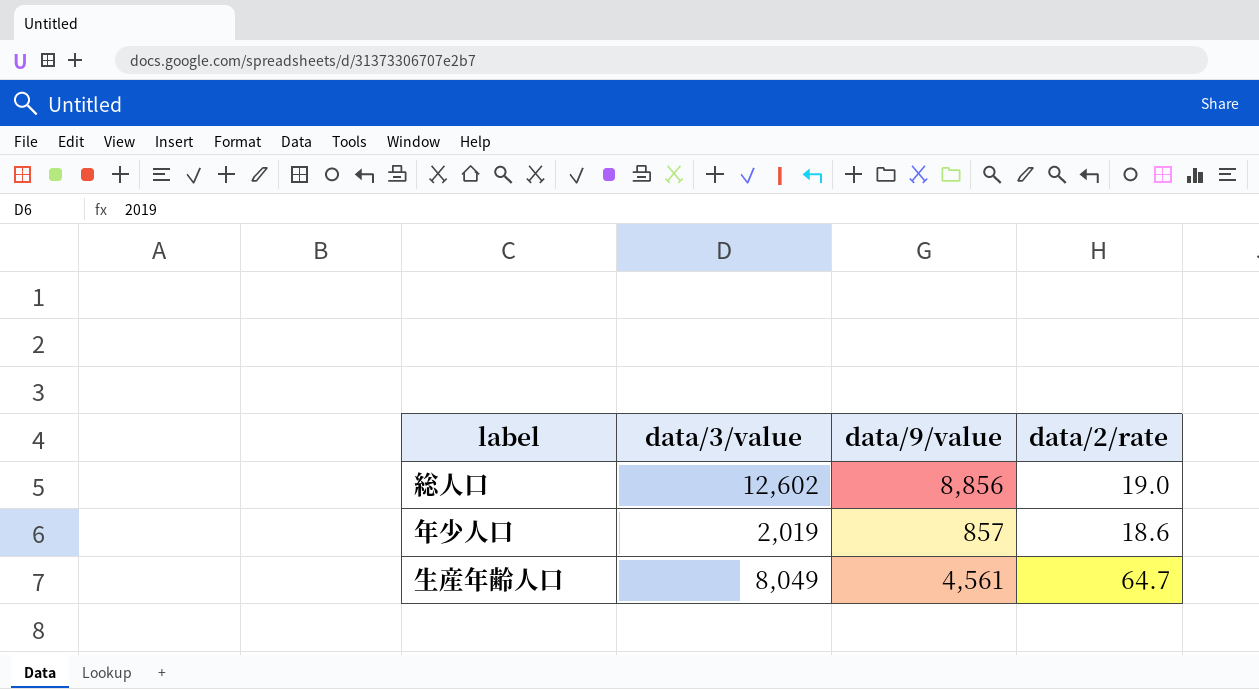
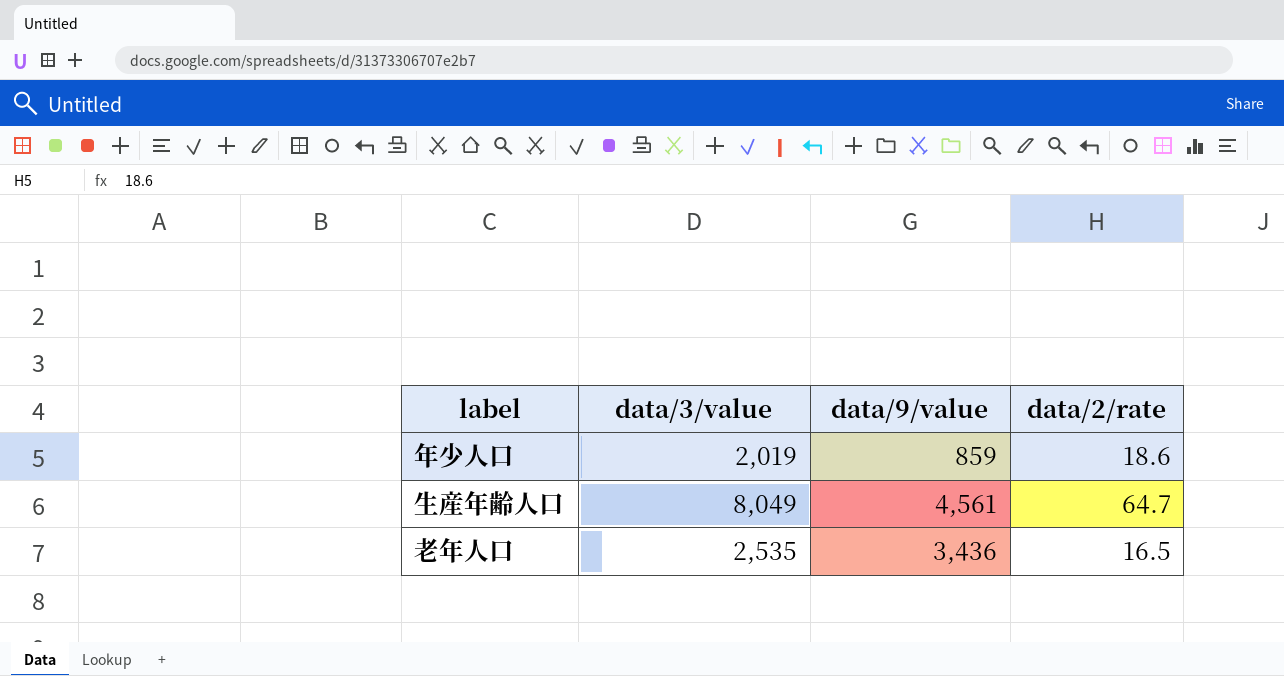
row 総人口: 12,602 | 8,856 | 19.0 -> none
年少人口 | data/9/value: 857 -> 859
row 老年人口: none -> 2,535 | 3,436 | 16.5

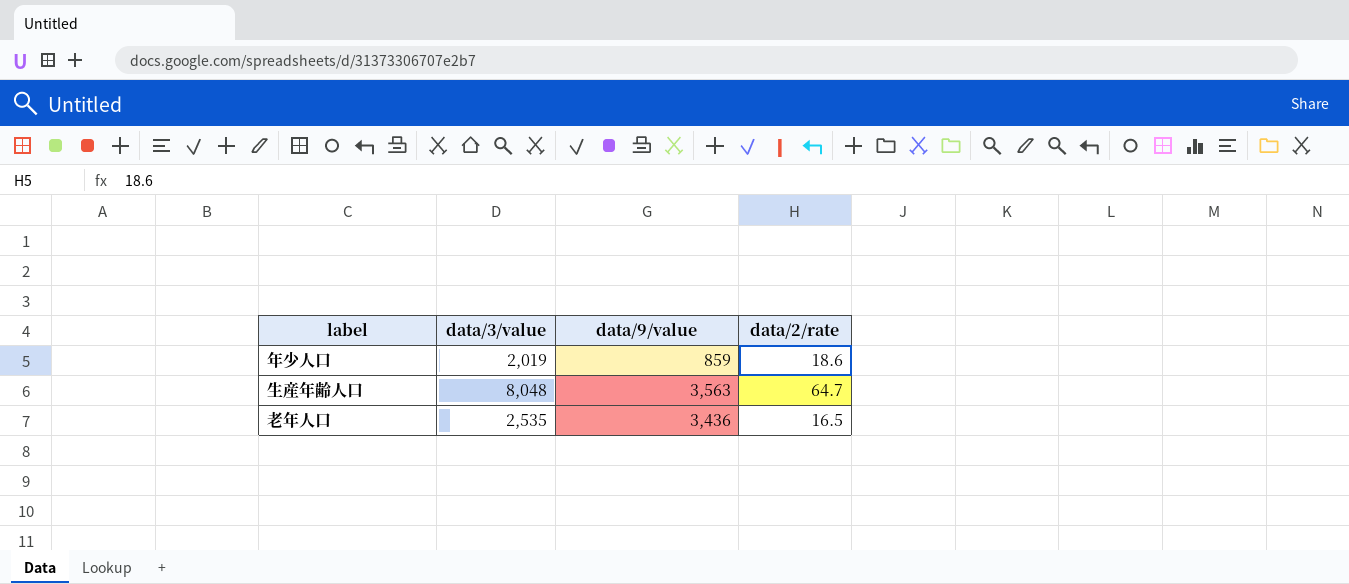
生産年齢人口 | data/3/value: 8,049 -> 8,048
生産年齢人口 | data/9/value: 4,561 -> 3,563

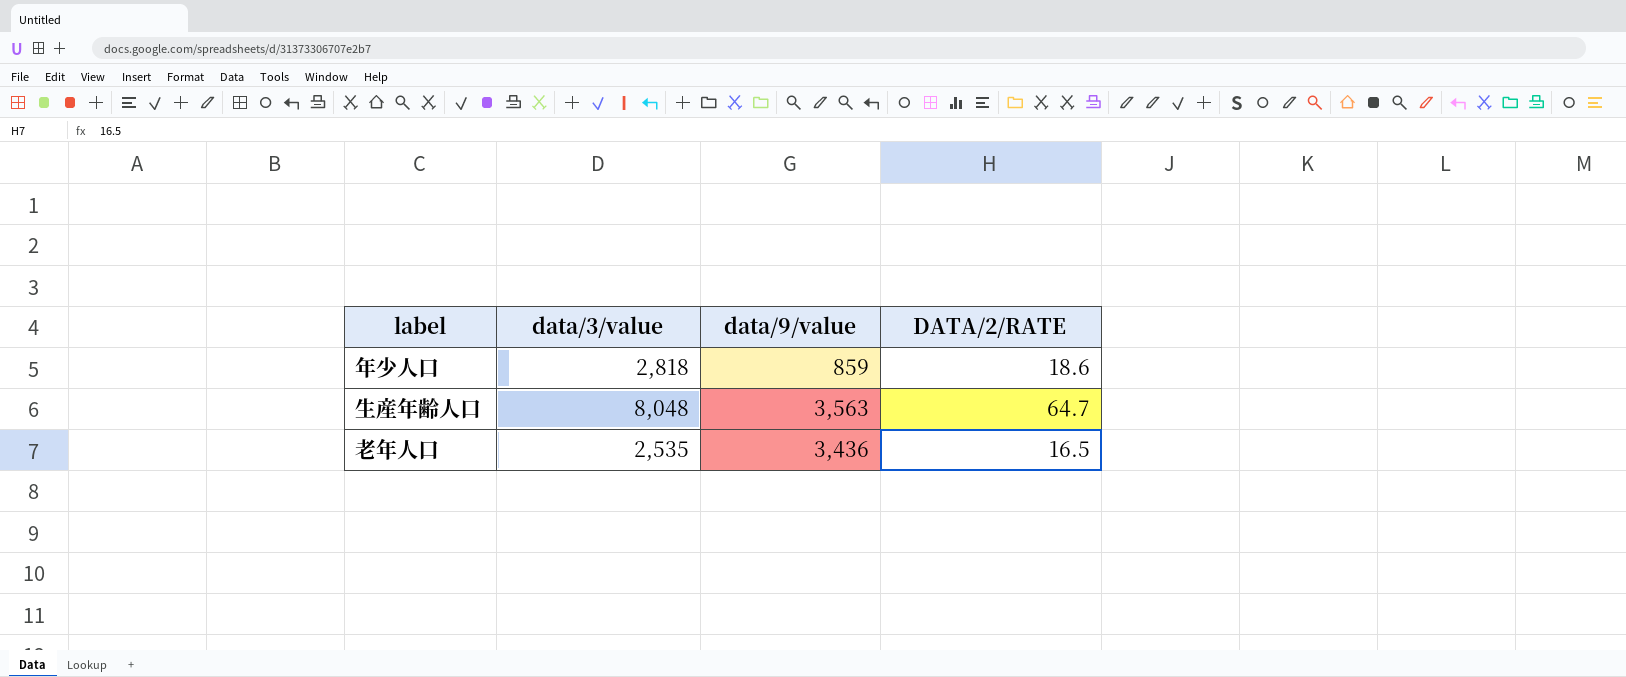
column name: data/2/rate -> DATA/2/RATE
年少人口 | data/3/value: 2,019 -> 2,818

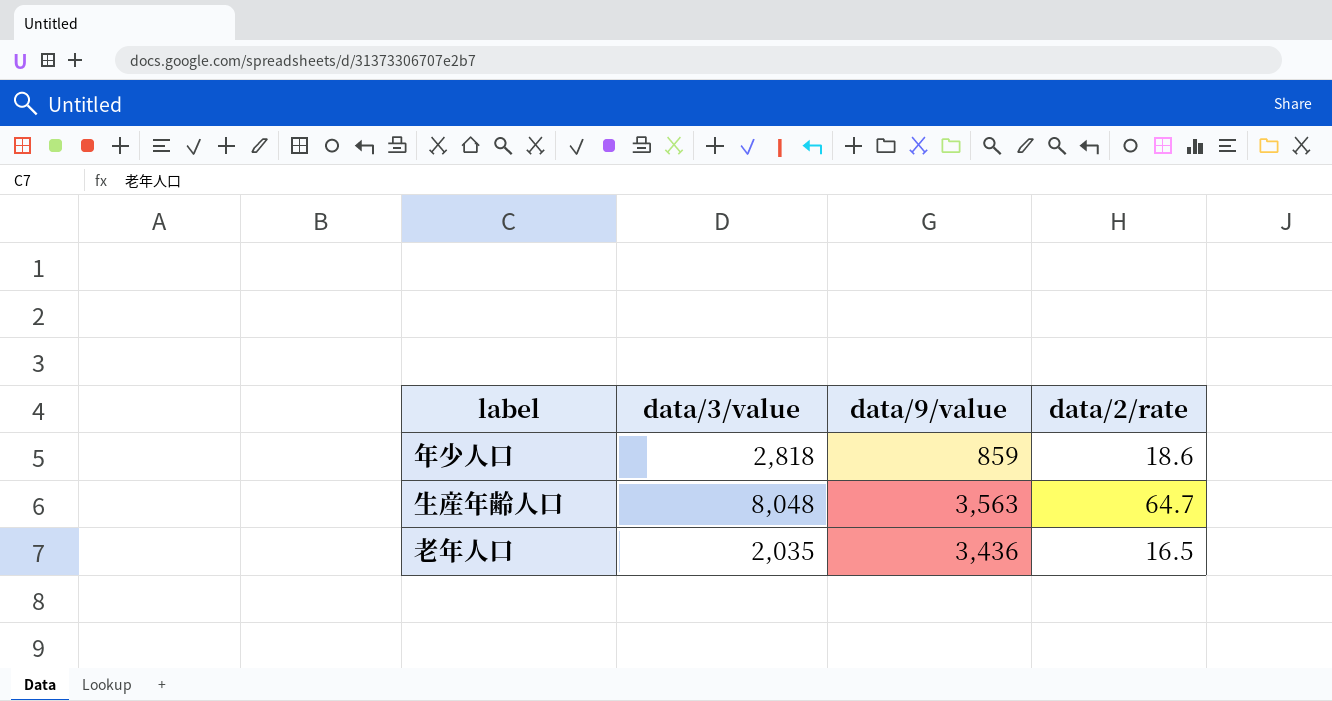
column name: DATA/2/RATE -> data/2/rate
老年人口 | data/3/value: 2,535 -> 2,035

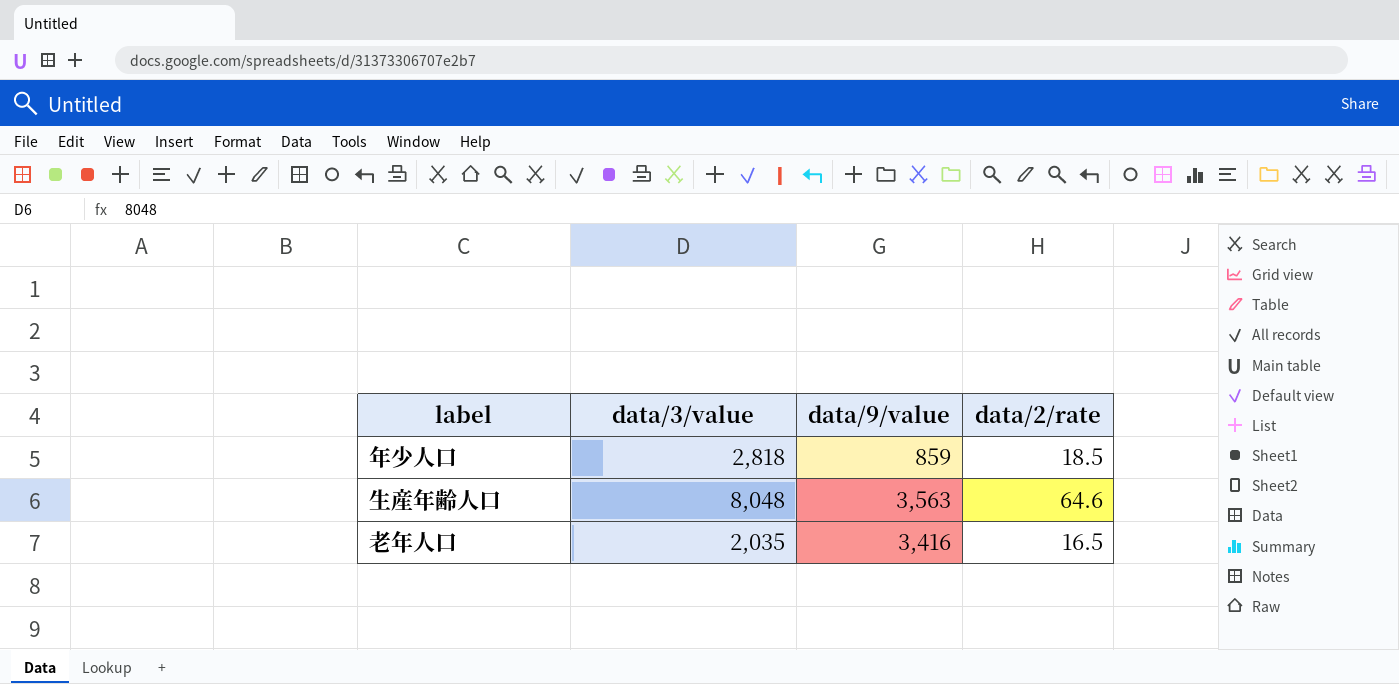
年少人口 | data/2/rate: 18.6 -> 18.5
生産年齢人口 | data/2/rate: 64.7 -> 64.6
老年人口 | data/9/value: 3,436 -> 3,416

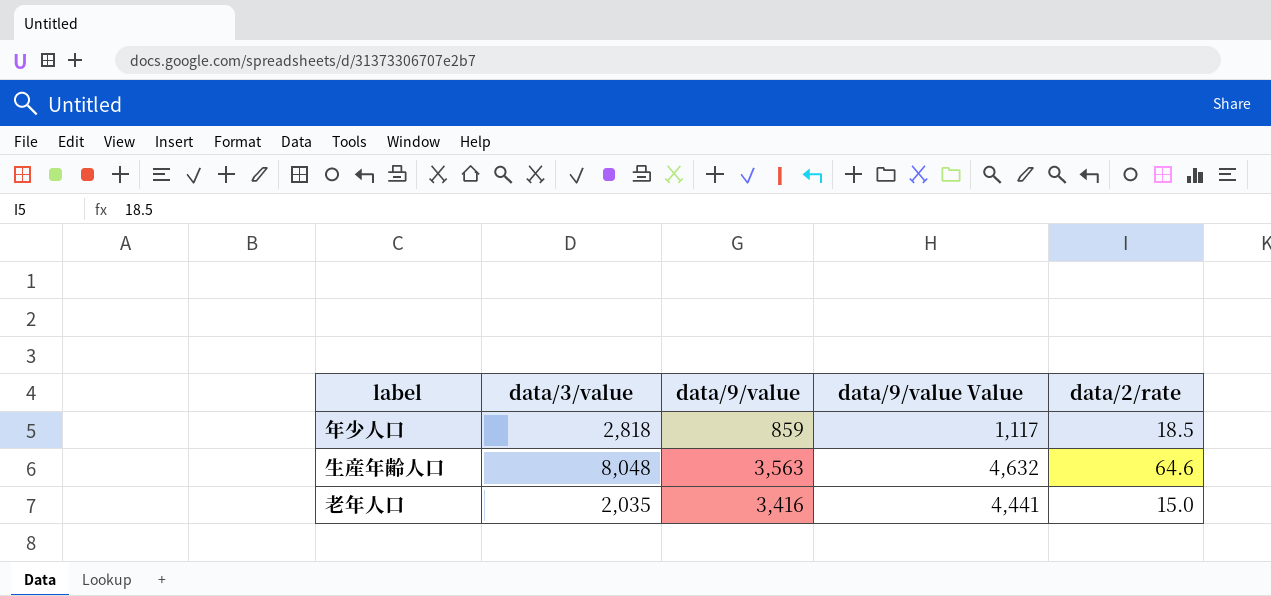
column data/9/value Value | formula: none -> [data/9/value] * 1.3
老年人口 | data/2/rate: 16.5 -> 15.0

